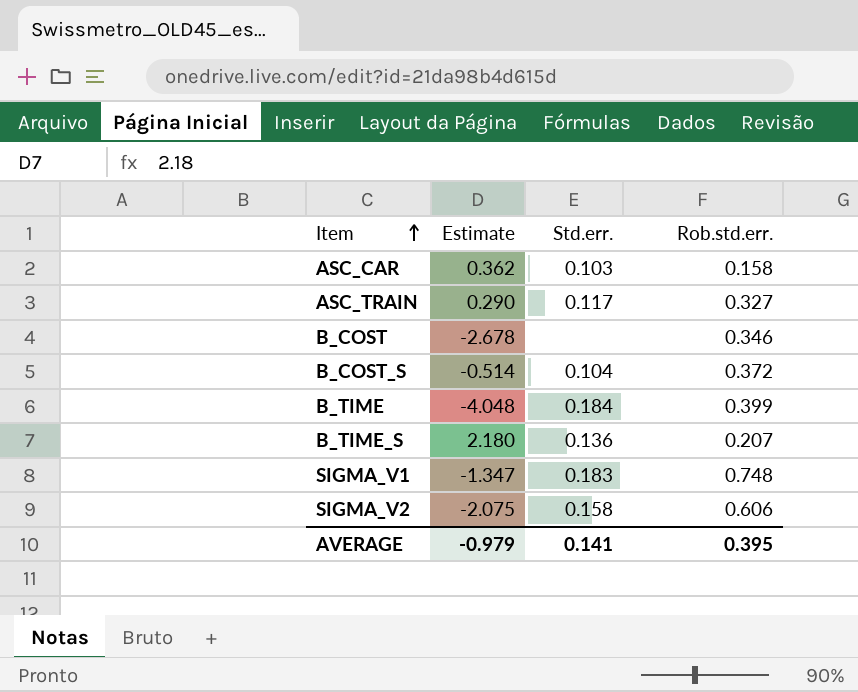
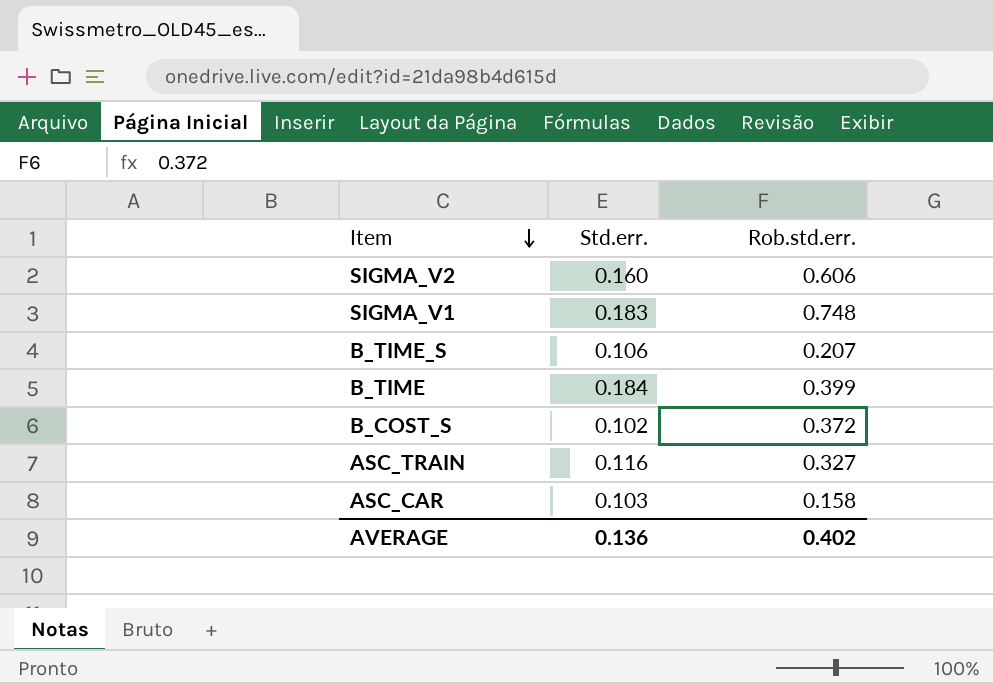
row order: Item ascending -> Item descending
column Estimate | position: 2 -> none
row B_COST: -2.678 | none | 0.346 -> none
SIGMA_V2 | Std.err.: 0.158 -> 0.160
B_TIME_S | Std.err.: 0.136 -> 0.106
B_COST_S | Std.err.: 0.104 -> 0.102
ASC_TRAIN | Std.err.: 0.117 -> 0.116
AVERAGE | Std.err.: 0.141 -> 0.136
AVERAGE | Rob.std.err.: 0.395 -> 0.402

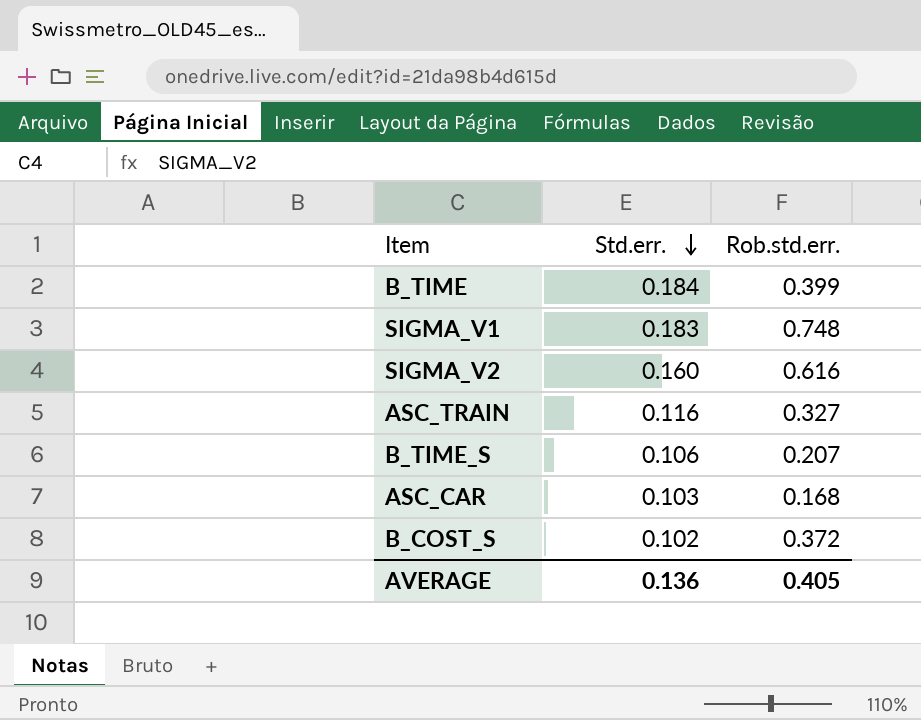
row order: Item descending -> Std.err. descending
SIGMA_V2 | Rob.std.err.: 0.606 -> 0.616
ASC_CAR | Rob.std.err.: 0.158 -> 0.168
AVERAGE | Rob.std.err.: 0.402 -> 0.405

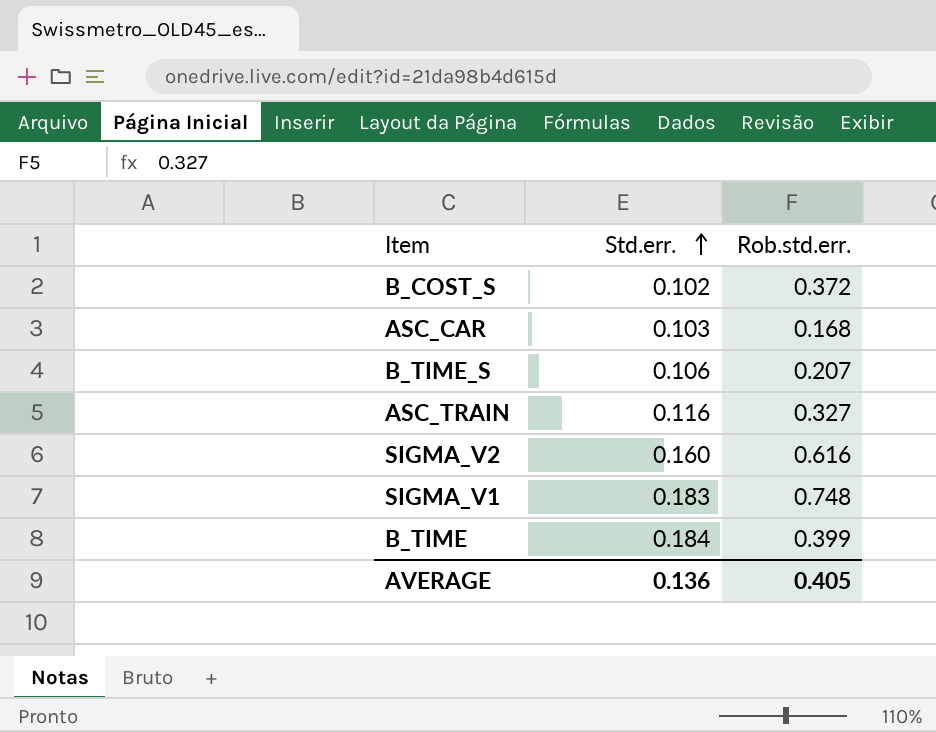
row order: Std.err. descending -> Std.err. ascending

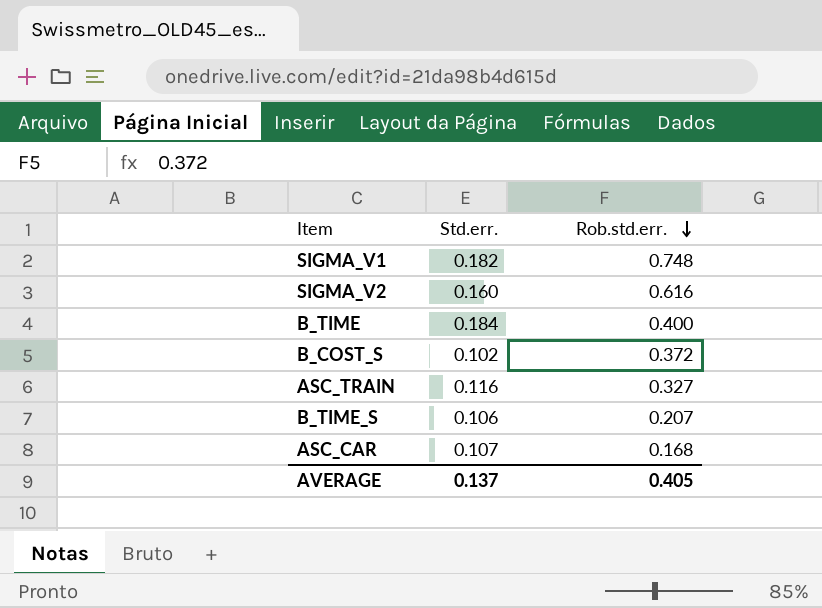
row order: Std.err. ascending -> Rob.std.err. descending
SIGMA_V1 | Std.err.: 0.183 -> 0.182
B_TIME | Rob.std.err.: 0.399 -> 0.400
ASC_CAR | Std.err.: 0.103 -> 0.107
AVERAGE | Std.err.: 0.136 -> 0.137

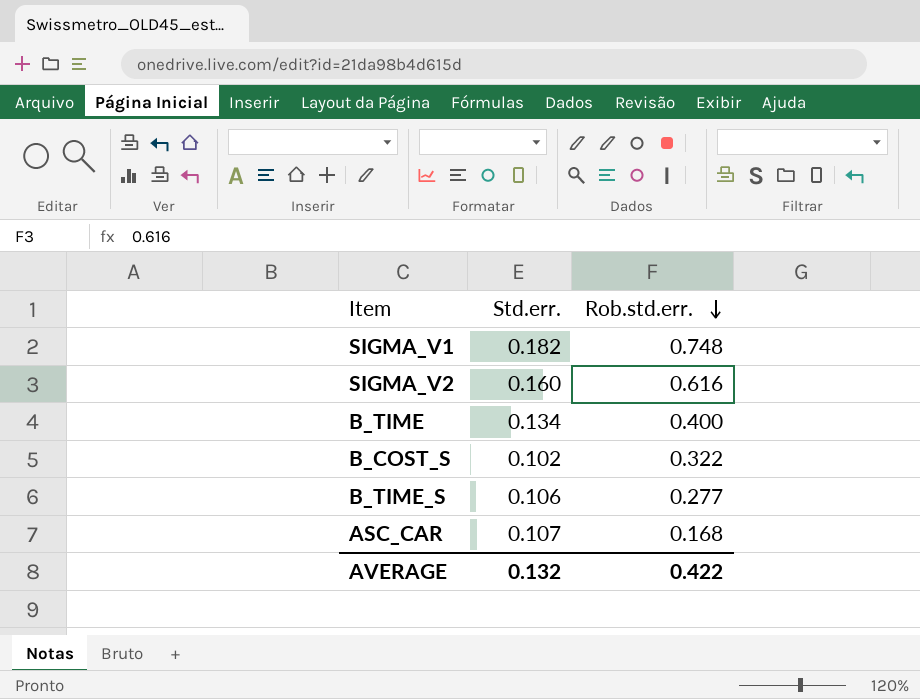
row ASC_TRAIN: 0.116 | 0.327 -> none
B_TIME | Std.err.: 0.184 -> 0.134
B_COST_S | Rob.std.err.: 0.372 -> 0.322
B_TIME_S | Rob.std.err.: 0.207 -> 0.277
AVERAGE | Std.err.: 0.137 -> 0.132
AVERAGE | Rob.std.err.: 0.405 -> 0.422

